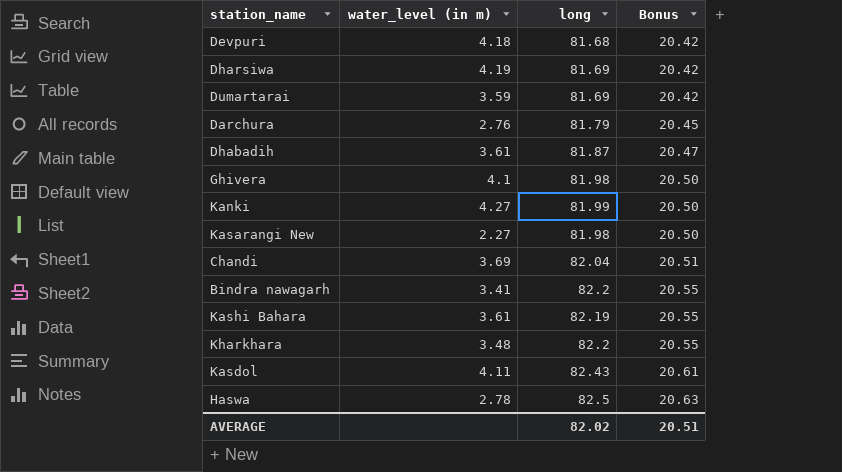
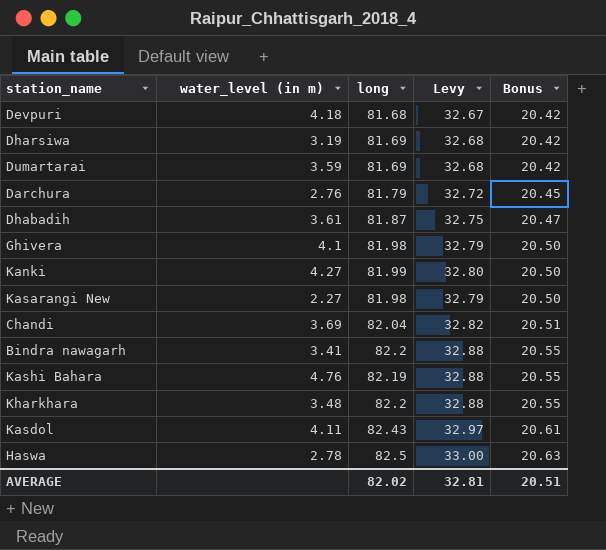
column Levy | formula: none -> [long] * 0.4
Dharsiwa | water_level (in m): 4.19 -> 3.19
Kashi Bahara | water_level (in m): 3.61 -> 4.76

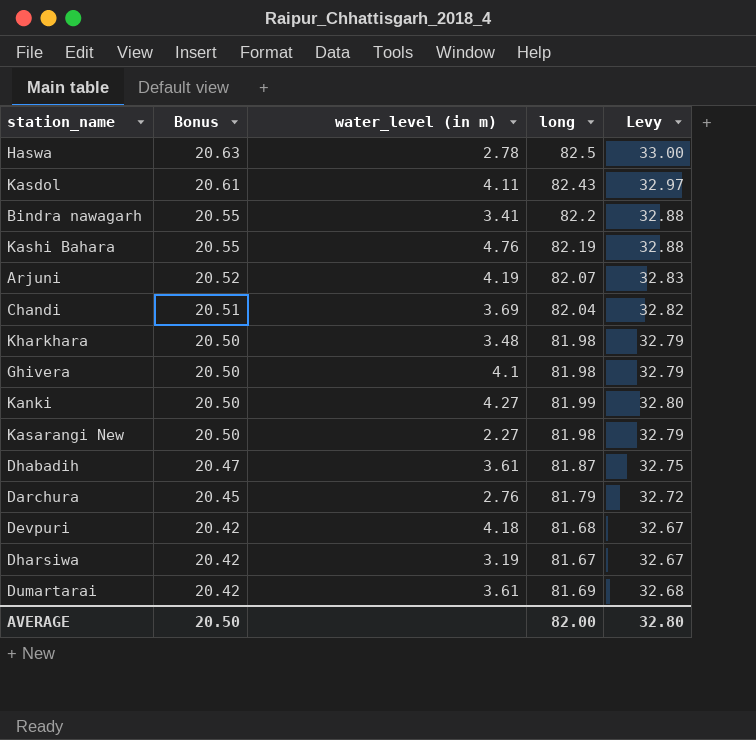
row order: Bonus ascending -> Bonus descending
column Bonus | position: 5 -> 2
row Arjuni: none -> 20.52 | 4.19 | 82.07 | 32.83
Kharkhara | Bonus: 20.55 -> 20.50
Kharkhara | long: 82.2 -> 81.98
Kharkhara | Levy: 32.88 -> 32.79
Dharsiwa | long: 81.69 -> 81.67
Dharsiwa | Levy: 32.68 -> 32.67
Dumartarai | water_level (in m): 3.59 -> 3.61
AVERAGE | Bonus: 20.51 -> 20.50
AVERAGE | long: 82.02 -> 82.00
AVERAGE | Levy: 32.81 -> 32.80

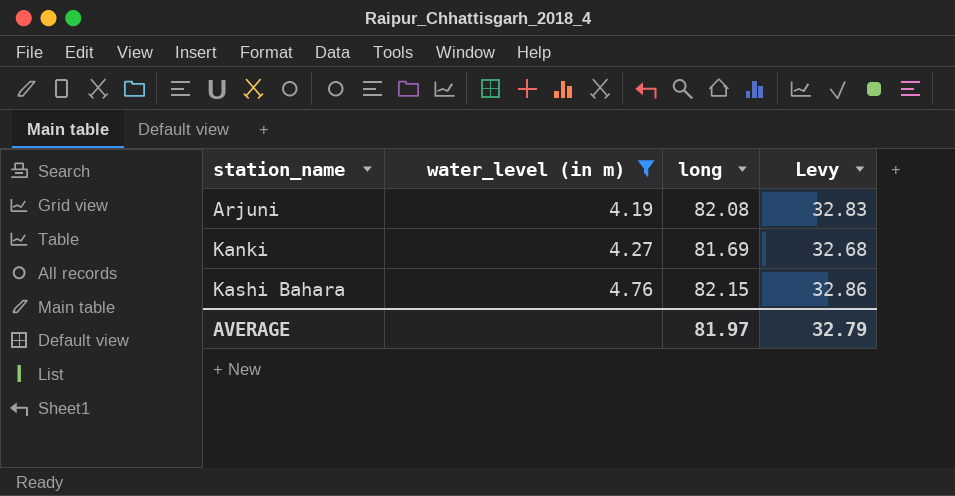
filter: none -> water_level (in m) >= 4.19
row order: Bonus descending -> station_name ascending
column Bonus | formula: [long] * 0.25 -> none
Arjuni | long: 82.07 -> 82.08
Kanki | long: 81.99 -> 81.69
Kanki | Levy: 32.80 -> 32.68
Kashi Bahara | long: 82.19 -> 82.15
Kashi Bahara | Levy: 32.88 -> 32.86
AVERAGE | long: 82.00 -> 81.97
AVERAGE | Levy: 32.80 -> 32.79

